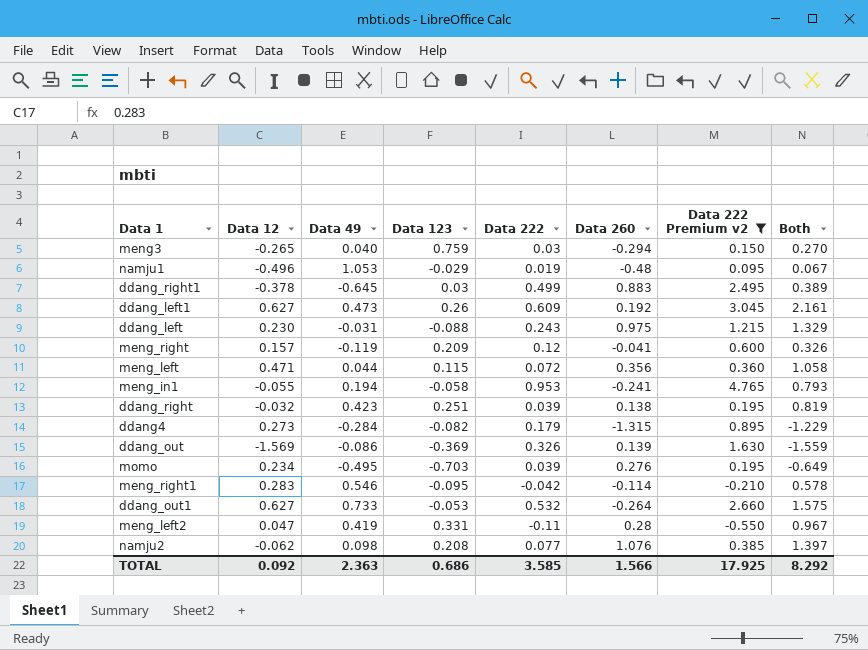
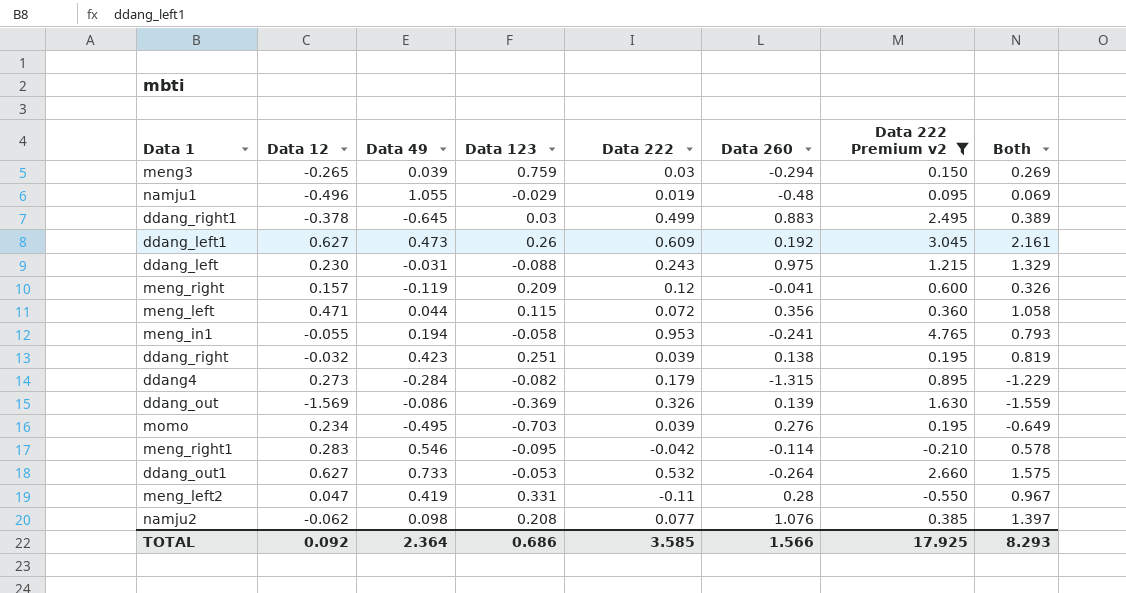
meng3 | Data 49: 0.040 -> 0.039
meng3 | Both: 0.270 -> 0.269
namju1 | Data 49: 1.053 -> 1.055
namju1 | Both: 0.067 -> 0.069
TOTAL | Data 49: 2.363 -> 2.364
TOTAL | Both: 8.292 -> 8.293

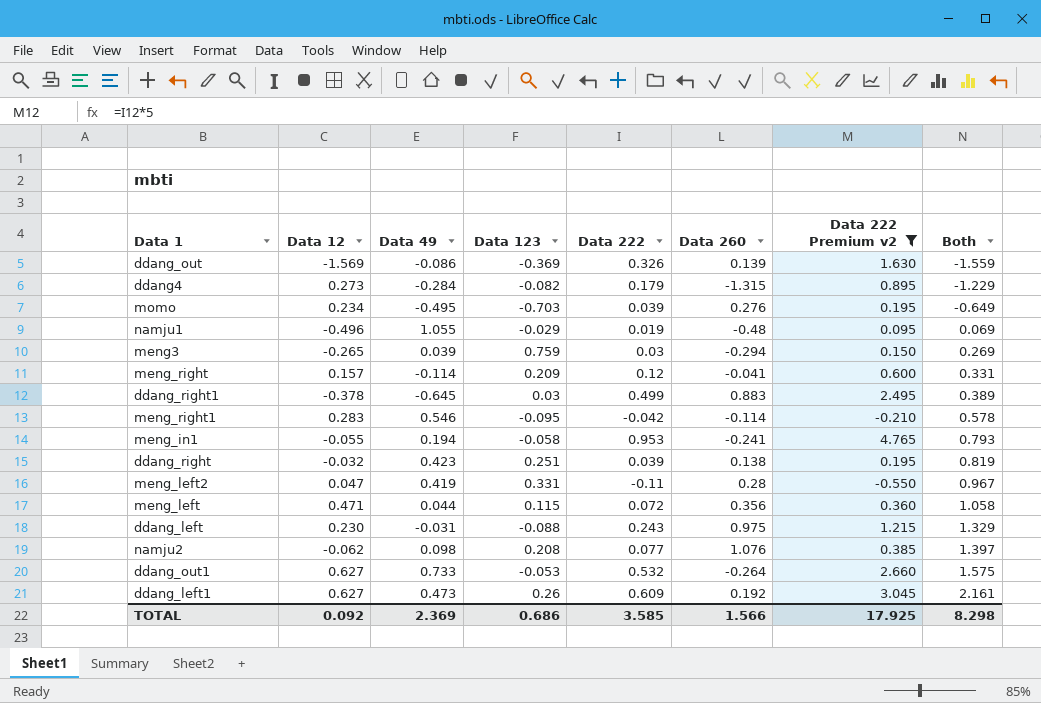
row order: none -> Both ascending
meng_right | Data 49: -0.119 -> -0.114
meng_right | Both: 0.326 -> 0.331
TOTAL | Data 49: 2.364 -> 2.369
TOTAL | Both: 8.293 -> 8.298

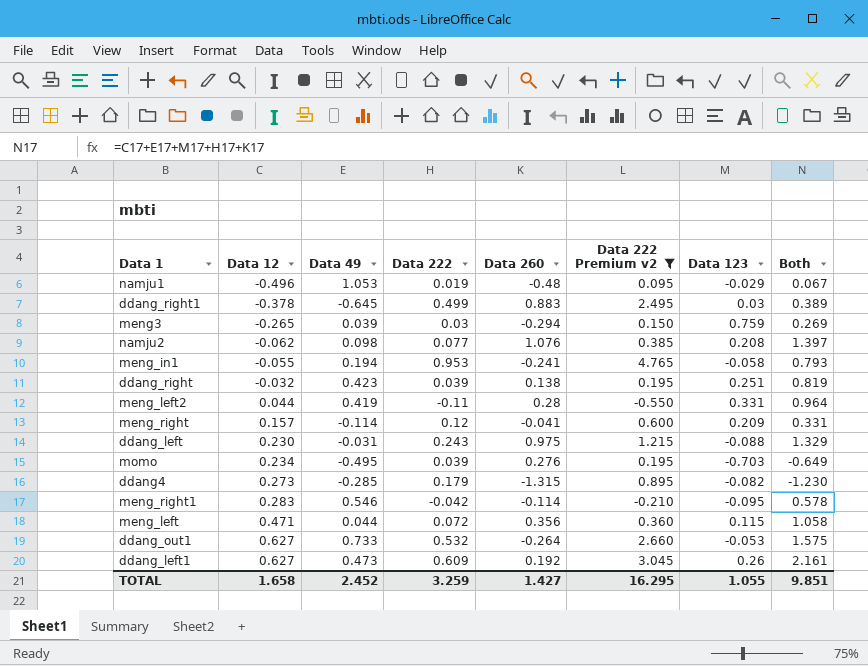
row order: Both ascending -> Data 12 ascending
column Data 123 | position: 4 -> 7
row ddang_out: -1.569 | -0.086 | -0.369 | 0.326 | 0.139 | 1.630 | -1.559 -> none
namju1 | Data 49: 1.055 -> 1.053
namju1 | Both: 0.069 -> 0.067
meng_left2 | Data 12: 0.047 -> 0.044
meng_left2 | Both: 0.967 -> 0.964
ddang4 | Data 49: -0.284 -> -0.285
ddang4 | Both: -1.229 -> -1.230
TOTAL | Data 12: 0.092 -> 1.658
TOTAL | Data 49: 2.369 -> 2.452
TOTAL | Data 222: 3.585 -> 3.259
TOTAL | Data 260: 1.566 -> 1.427
TOTAL | Data 222 Premium v2: 17.925 -> 16.295
TOTAL | Data 123: 0.686 -> 1.055
TOTAL | Both: 8.298 -> 9.851

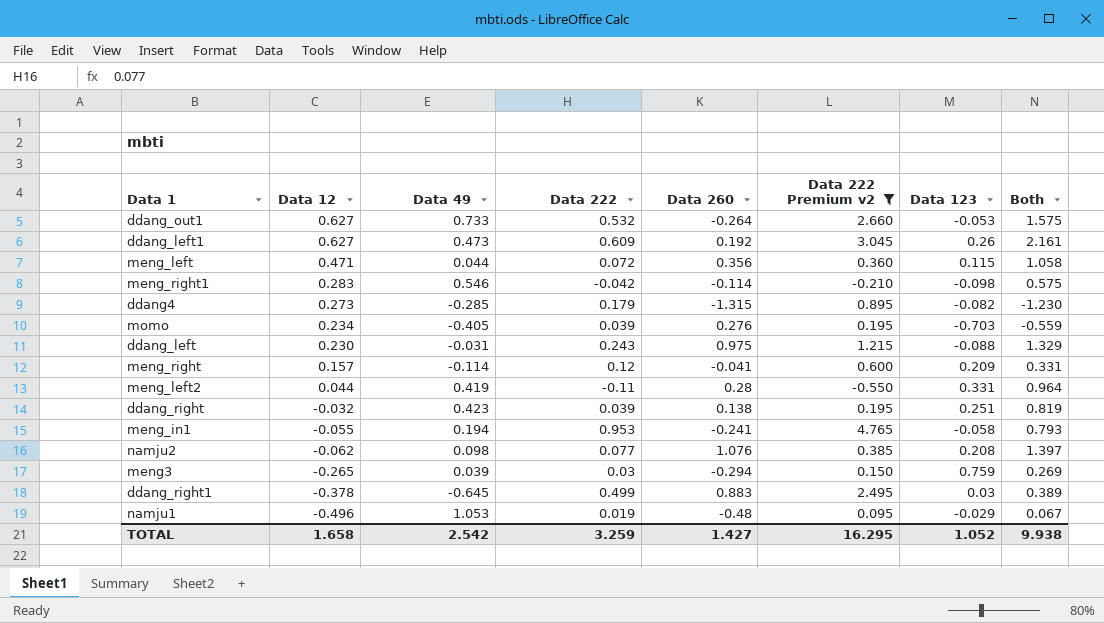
row order: Data 12 ascending -> Data 12 descending
meng_right1 | Data 123: -0.095 -> -0.098
meng_right1 | Both: 0.578 -> 0.575
momo | Data 49: -0.495 -> -0.405
momo | Both: -0.649 -> -0.559
TOTAL | Data 49: 2.452 -> 2.542
TOTAL | Data 123: 1.055 -> 1.052
TOTAL | Both: 9.851 -> 9.938

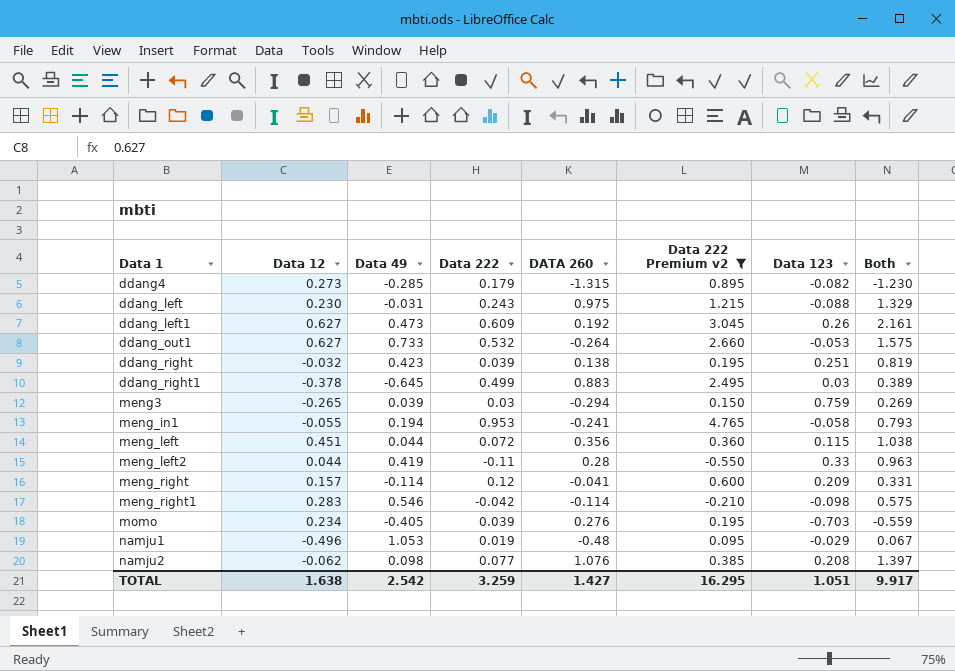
row order: Data 12 descending -> Data 1 ascending
column name: Data 260 -> DATA 260
meng_left | Data 12: 0.471 -> 0.451
meng_left | Both: 1.058 -> 1.038
meng_left2 | Data 123: 0.331 -> 0.33
meng_left2 | Both: 0.964 -> 0.963
TOTAL | Data 12: 1.658 -> 1.638
TOTAL | Data 123: 1.052 -> 1.051
TOTAL | Both: 9.938 -> 9.917

